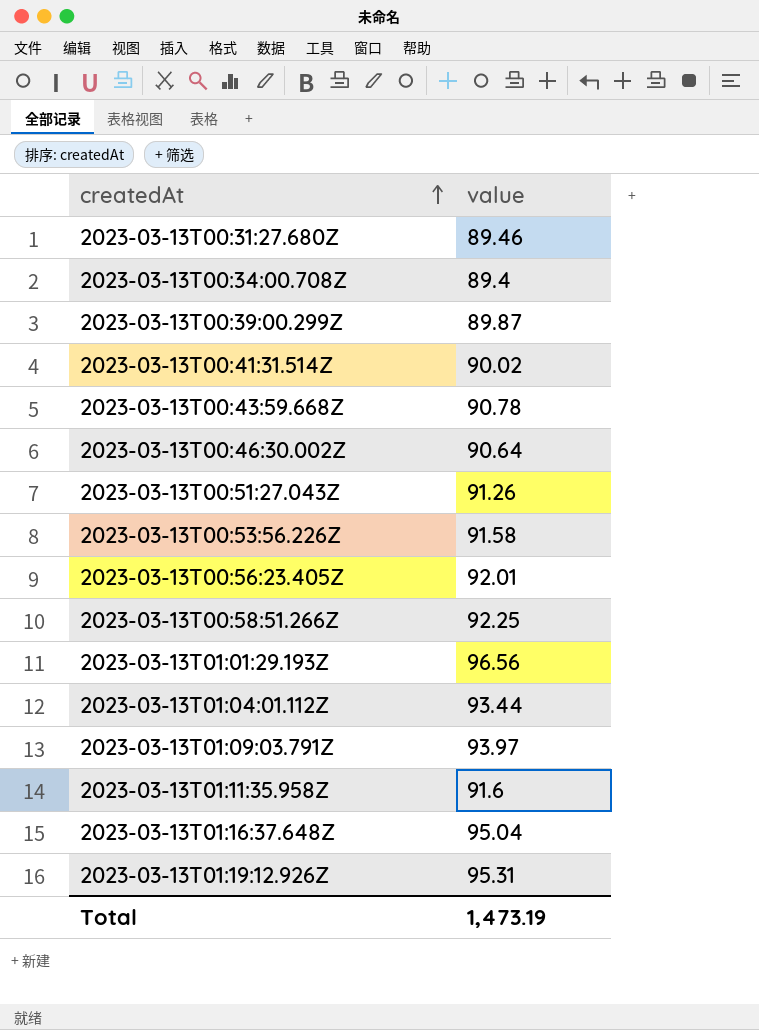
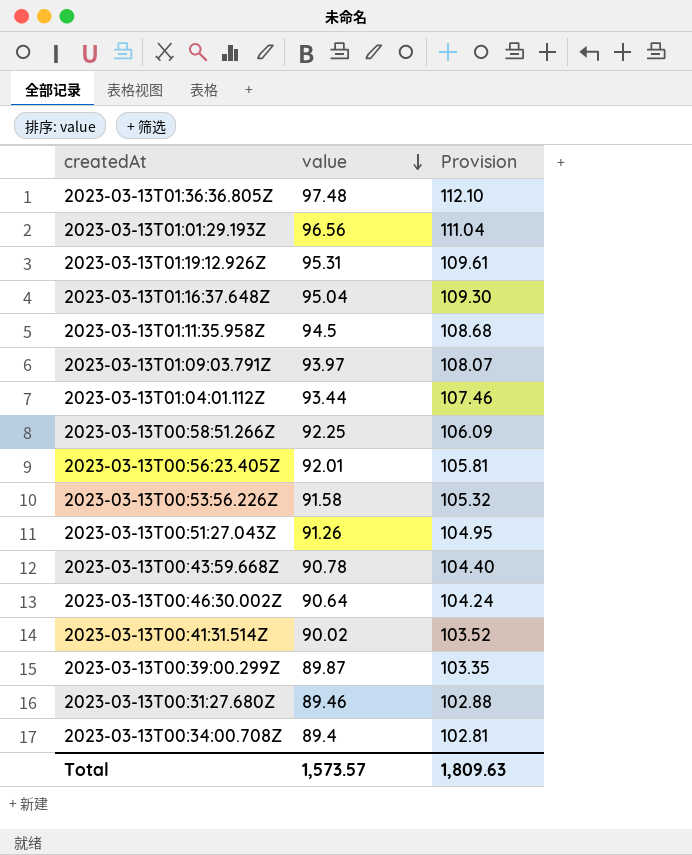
row order: createdAt ascending -> value descending
column Provision | formula: none -> [value] * 1.15
row 2023-03-13T01:36:36.805Z: none -> 97.48 | 112.10
2023-03-13T01:11:35.958Z | value: 91.6 -> 94.5
Total | value: 1,473.19 -> 1,573.57

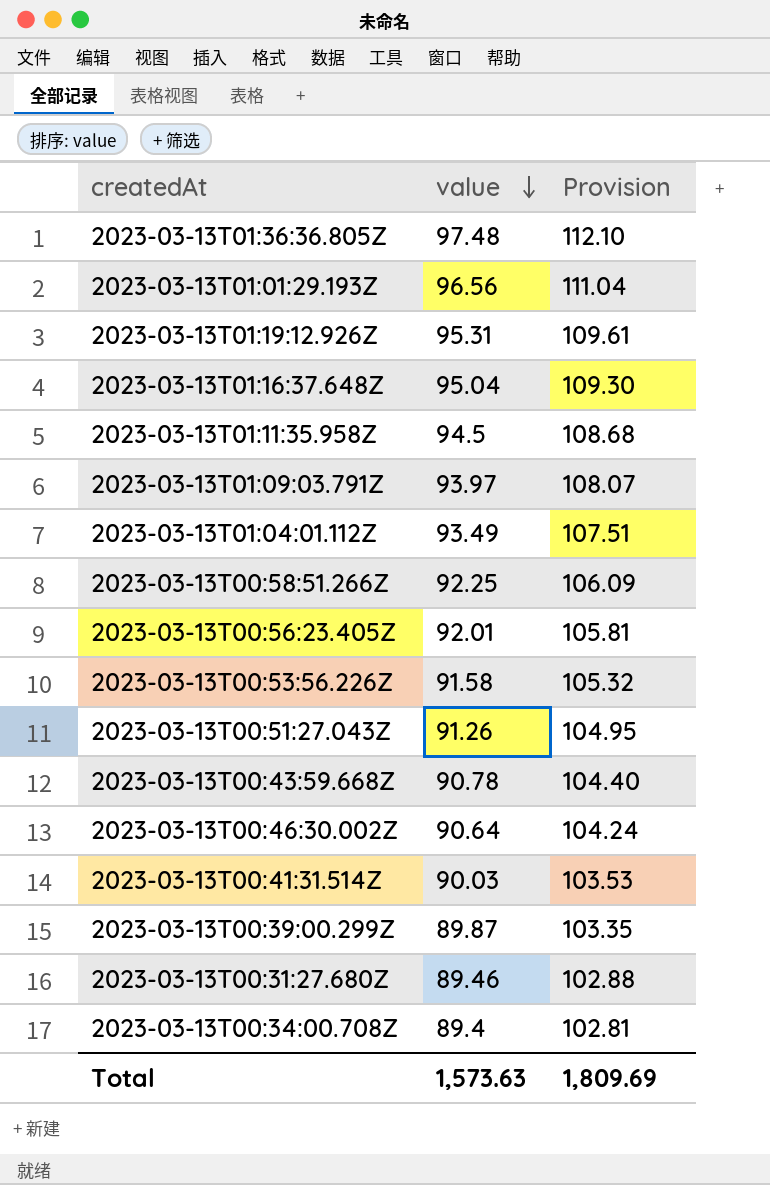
2023-03-13T01:04:01.112Z | value: 93.44 -> 93.49
2023-03-13T01:04:01.112Z | Provision: 107.46 -> 107.51
2023-03-13T00:41:31.514Z | value: 90.02 -> 90.03
2023-03-13T00:41:31.514Z | Provision: 103.52 -> 103.53
Total | value: 1,573.57 -> 1,573.63
Total | Provision: 1,809.63 -> 1,809.69

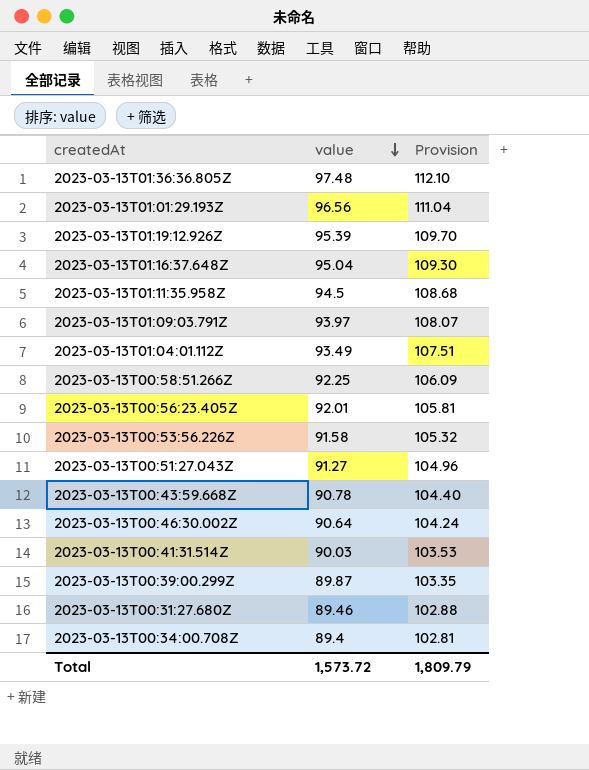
2023-03-13T01:19:12.926Z | value: 95.31 -> 95.39
2023-03-13T01:19:12.926Z | Provision: 109.61 -> 109.70
2023-03-13T00:51:27.043Z | value: 91.26 -> 91.27
2023-03-13T00:51:27.043Z | Provision: 104.95 -> 104.96
Total | value: 1,573.63 -> 1,573.72
Total | Provision: 1,809.69 -> 1,809.79

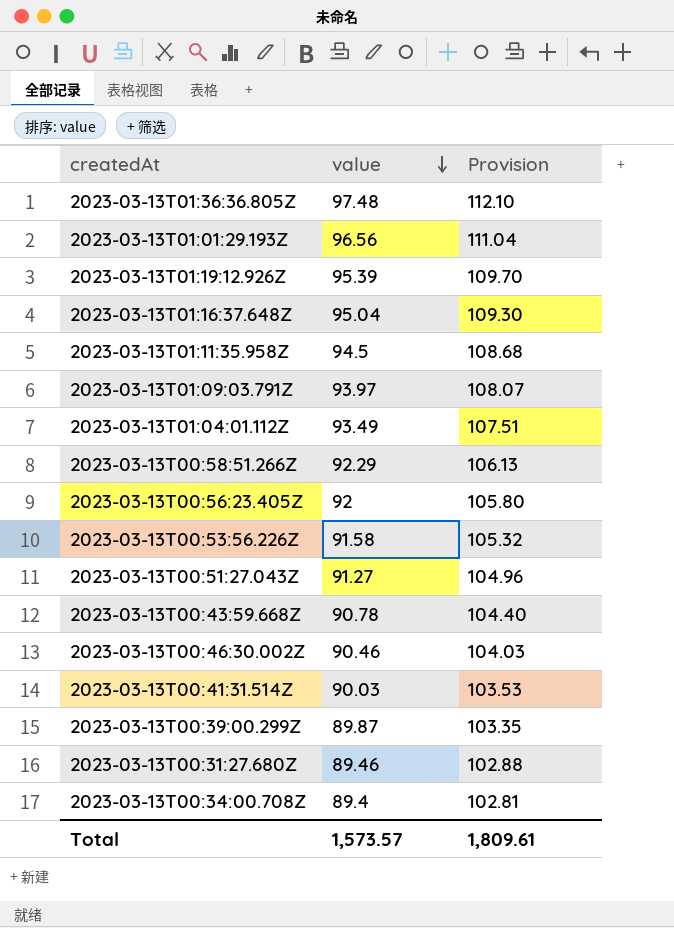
2023-03-13T00:58:51.266Z | value: 92.25 -> 92.29
2023-03-13T00:58:51.266Z | Provision: 106.09 -> 106.13
2023-03-13T00:56:23.405Z | value: 92.01 -> 92
2023-03-13T00:56:23.405Z | Provision: 105.81 -> 105.80
2023-03-13T00:46:30.002Z | value: 90.64 -> 90.46
2023-03-13T00:46:30.002Z | Provision: 104.24 -> 104.03
Total | value: 1,573.72 -> 1,573.57
Total | Provision: 1,809.79 -> 1,809.61

